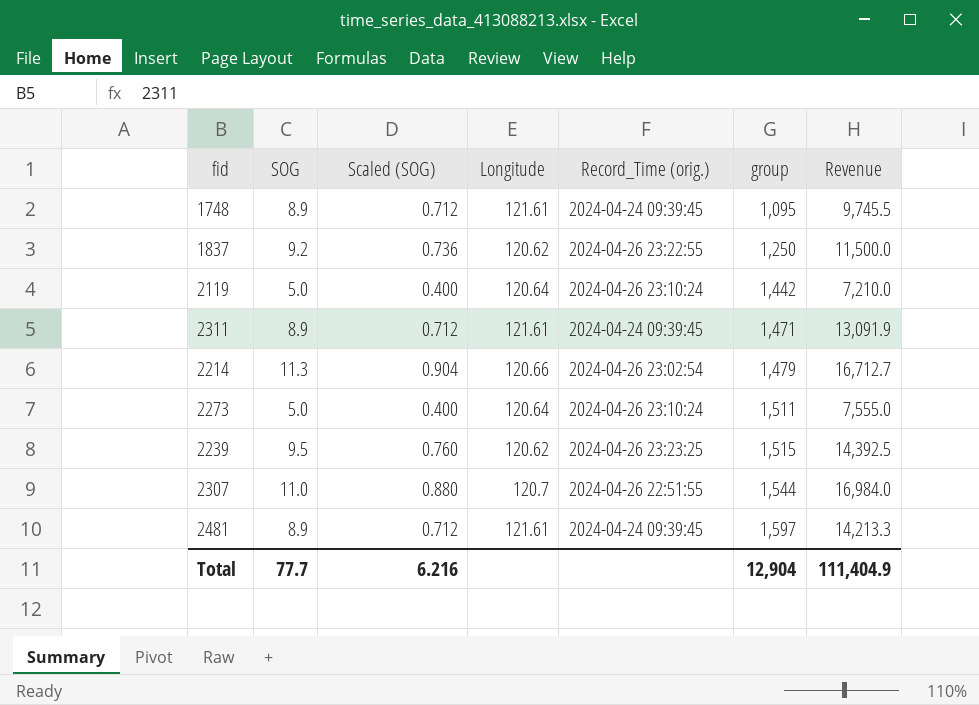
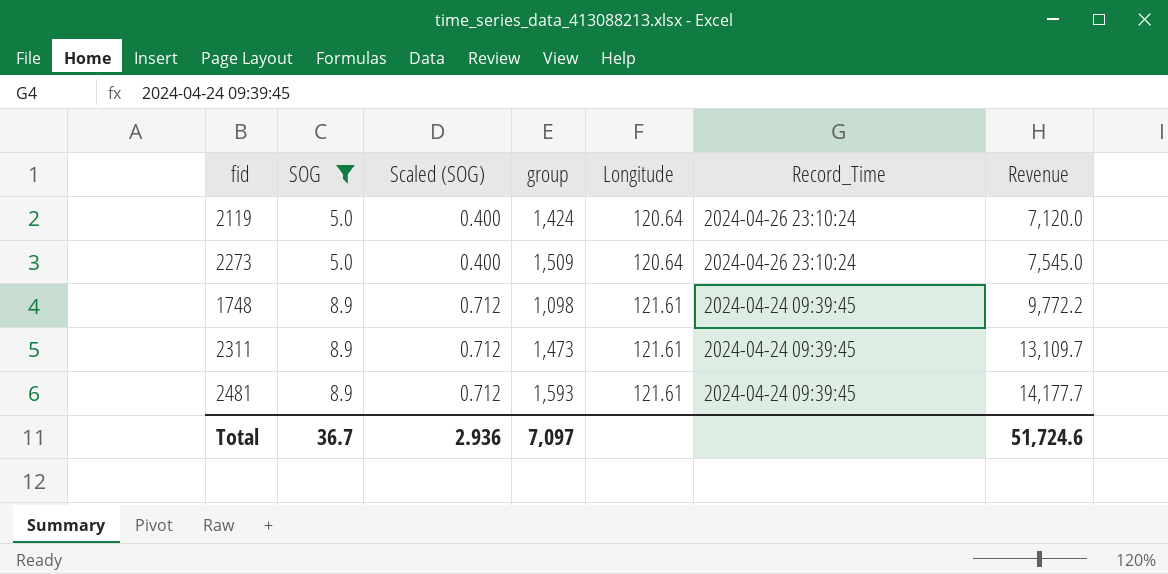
filter: none -> SOG <= 8.9
row order: group ascending -> SOG ascending
column group | position: 6 -> 4
column name: Record_Time (orig.) -> Record_Time
2119 | group: 1,442 -> 1,424
2119 | Revenue: 7,210.0 -> 7,120.0
2273 | group: 1,511 -> 1,509
2273 | Revenue: 7,555.0 -> 7,545.0
1748 | group: 1,095 -> 1,098
1748 | Revenue: 9,745.5 -> 9,772.2
2311 | group: 1,471 -> 1,473
2311 | Revenue: 13,091.9 -> 13,109.7
2481 | group: 1,597 -> 1,593
2481 | Revenue: 14,213.3 -> 14,177.7
Total | SOG: 77.7 -> 36.7
Total | Scaled (SOG): 6.216 -> 2.936
Total | group: 12,904 -> 7,097
Total | Revenue: 111,404.9 -> 51,724.6

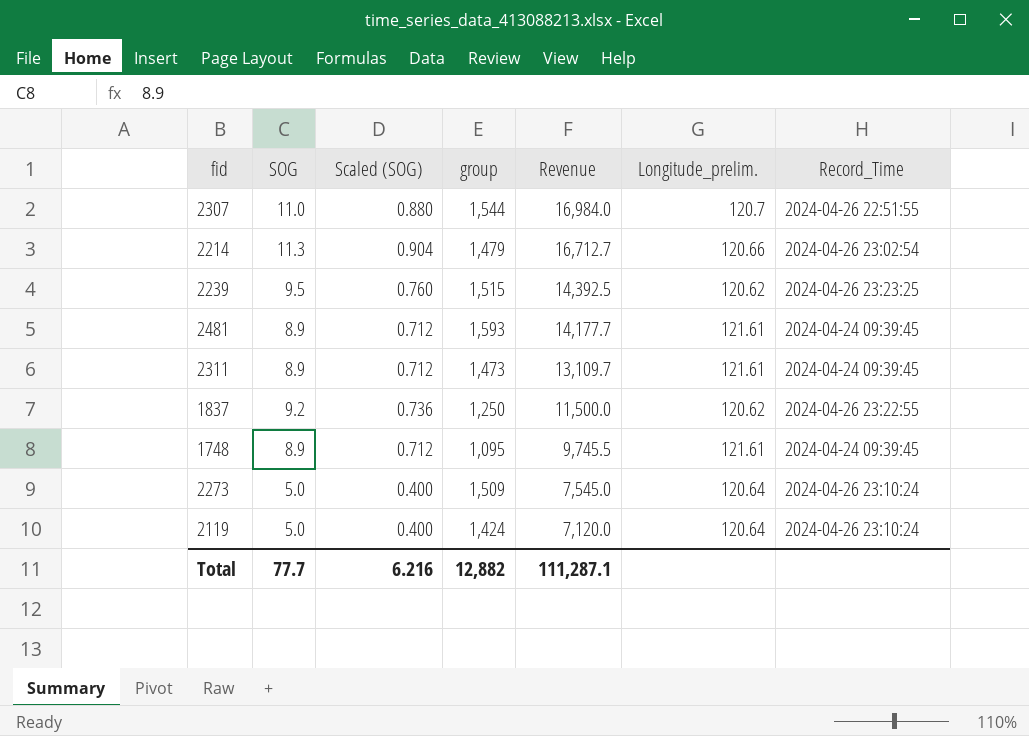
filter: SOG <= 8.9 -> none
row order: SOG ascending -> Revenue descending
column Revenue | position: 7 -> 5
column name: Longitude -> Longitude_prelim.
1748 | group: 1,098 -> 1,095
1748 | Revenue: 9,772.2 -> 9,745.5
Total | SOG: 36.7 -> 77.7
Total | Scaled (SOG): 2.936 -> 6.216
Total | group: 7,097 -> 12,882
Total | Revenue: 51,724.6 -> 111,287.1

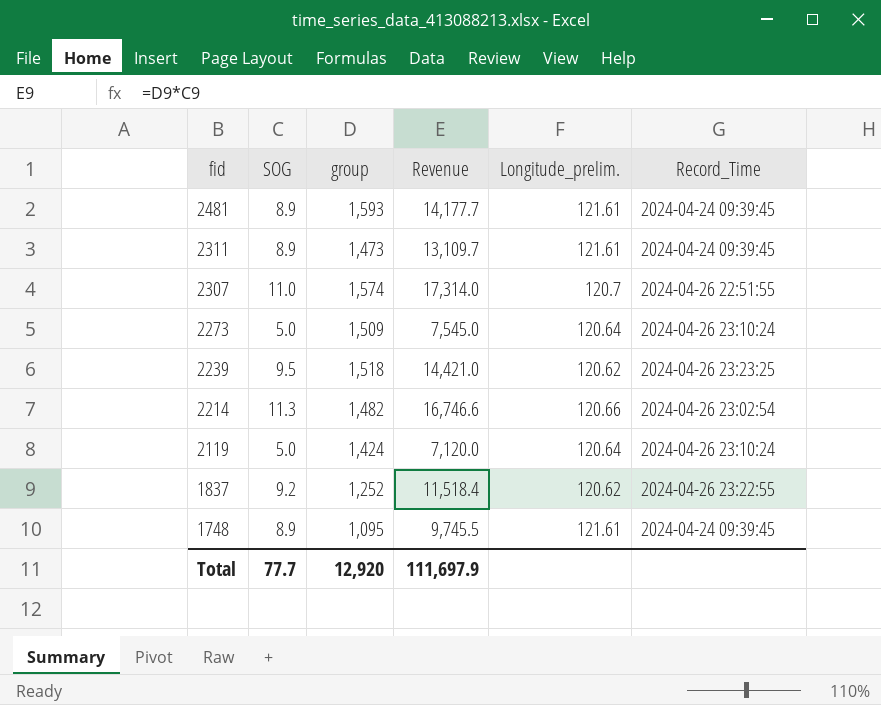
row order: Revenue descending -> fid descending
column Scaled (SOG) | formula: [SOG] * 0.08 -> none
2307 | group: 1,544 -> 1,574
2307 | Revenue: 16,984.0 -> 17,314.0
2239 | group: 1,515 -> 1,518
2239 | Revenue: 14,392.5 -> 14,421.0
2214 | group: 1,479 -> 1,482
2214 | Revenue: 16,712.7 -> 16,746.6
1837 | group: 1,250 -> 1,252
1837 | Revenue: 11,500.0 -> 11,518.4
Total | group: 12,882 -> 12,920
Total | Revenue: 111,287.1 -> 111,697.9

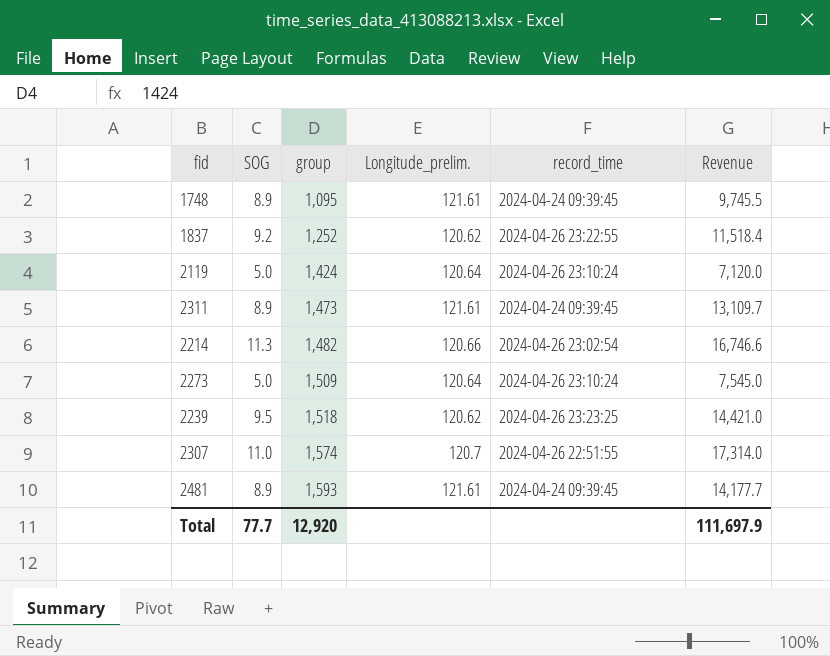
row order: fid descending -> group ascending
column name: Record_Time -> record_time
column Revenue | position: 4 -> 6

